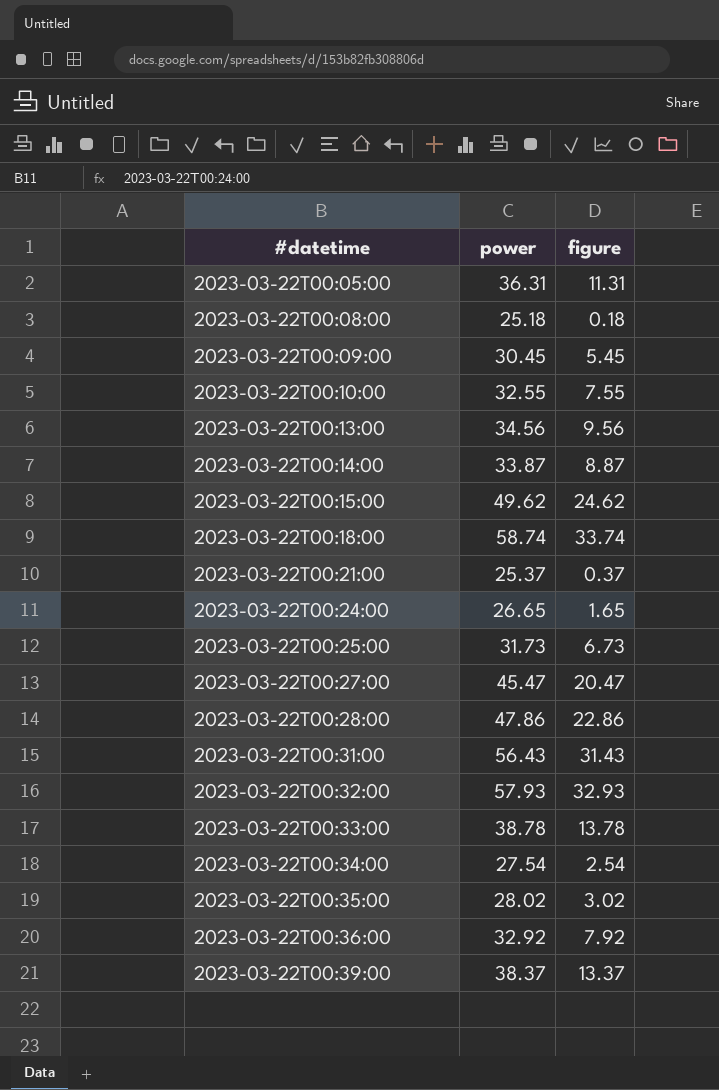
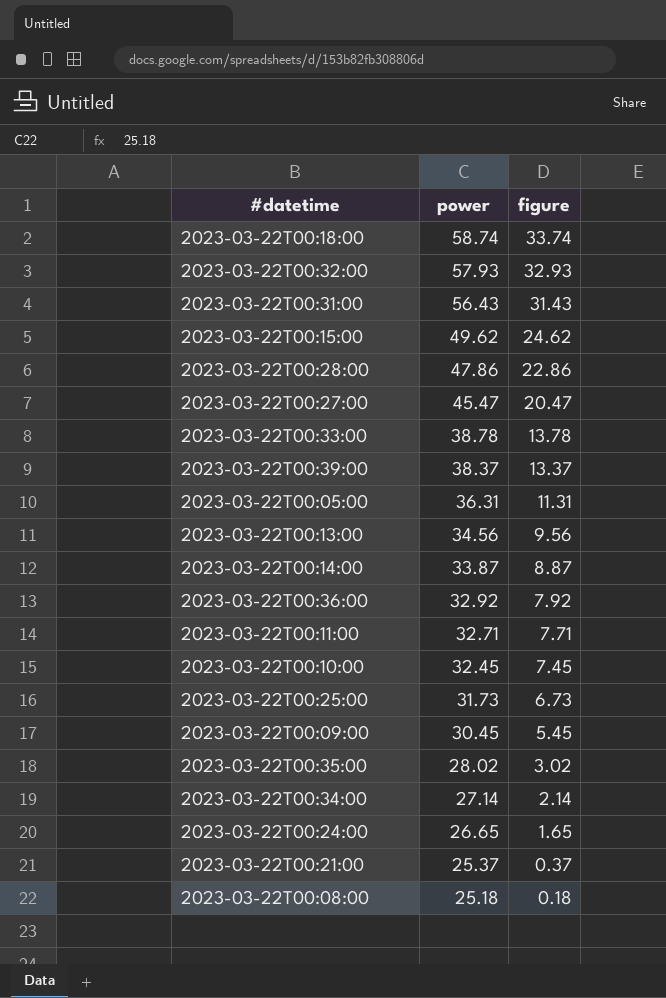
row order: #datetime ascending -> power descending
row 2023-03-22T00:11:00: none -> 32.71 | 7.71
2023-03-22T00:10:00 | power: 32.55 -> 32.45
2023-03-22T00:10:00 | figure: 7.55 -> 7.45
2023-03-22T00:34:00 | power: 27.54 -> 27.14
2023-03-22T00:34:00 | figure: 2.54 -> 2.14

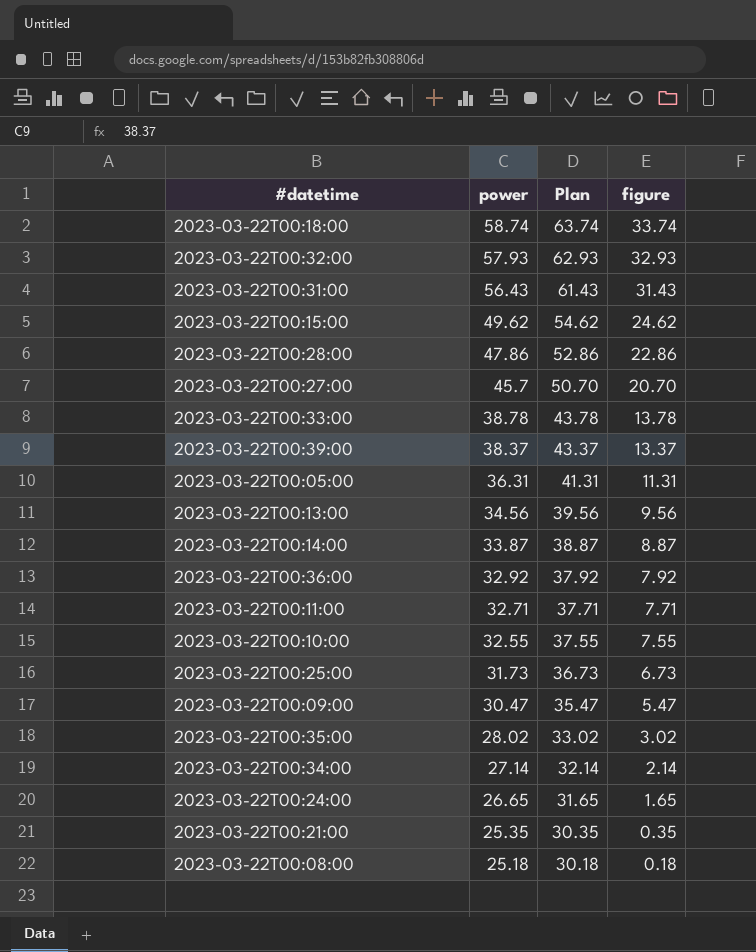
column Plan | formula: none -> [power] + 5
2023-03-22T00:27:00 | power: 45.47 -> 45.7
2023-03-22T00:27:00 | figure: 20.47 -> 20.70
2023-03-22T00:10:00 | power: 32.45 -> 32.55
2023-03-22T00:10:00 | figure: 7.45 -> 7.55
2023-03-22T00:09:00 | power: 30.45 -> 30.47
2023-03-22T00:09:00 | figure: 5.45 -> 5.47
2023-03-22T00:21:00 | power: 25.37 -> 25.35
2023-03-22T00:21:00 | figure: 0.37 -> 0.35

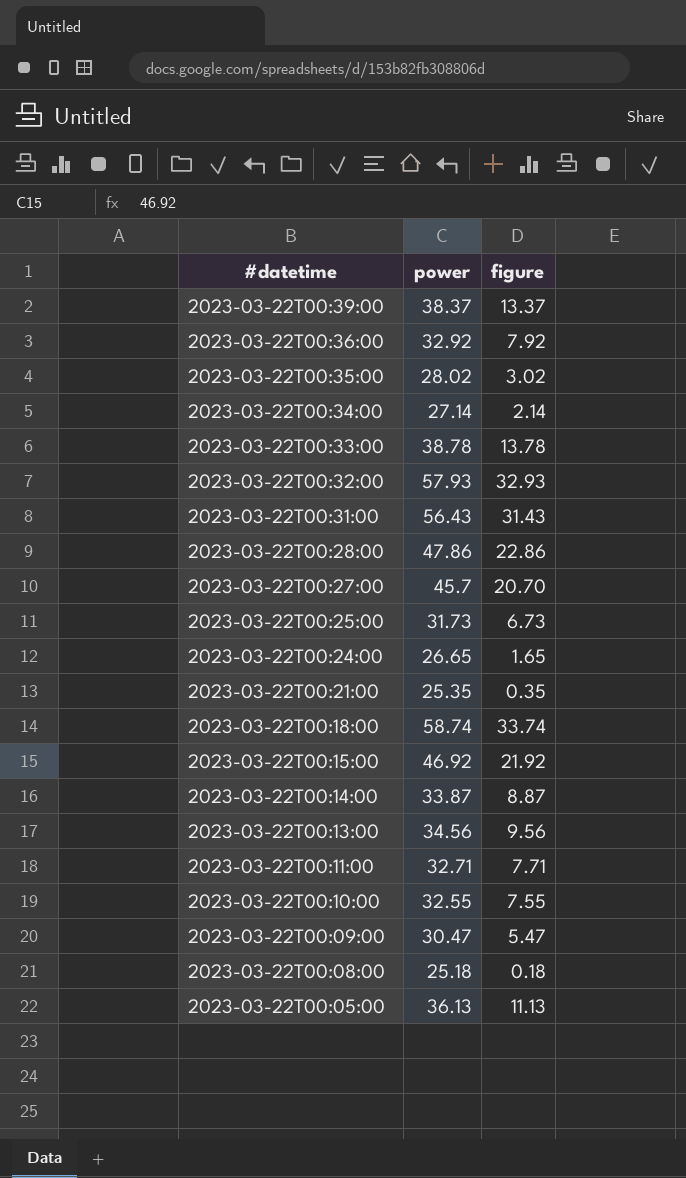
row order: power descending -> #datetime descending
column Plan | formula: [power] + 5 -> none
2023-03-22T00:15:00 | power: 49.62 -> 46.92
2023-03-22T00:15:00 | figure: 24.62 -> 21.92
2023-03-22T00:05:00 | power: 36.31 -> 36.13
2023-03-22T00:05:00 | figure: 11.31 -> 11.13

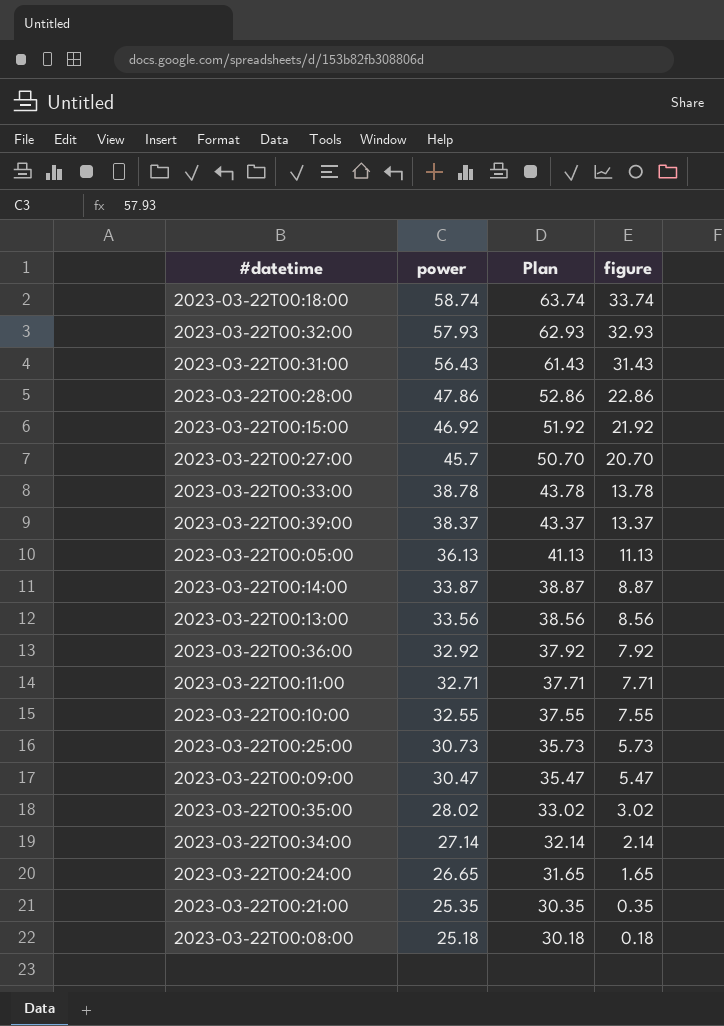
row order: #datetime descending -> power descending
column Plan | formula: none -> [power] + 5
2023-03-22T00:13:00 | power: 34.56 -> 33.56
2023-03-22T00:13:00 | figure: 9.56 -> 8.56
2023-03-22T00:25:00 | power: 31.73 -> 30.73
2023-03-22T00:25:00 | figure: 6.73 -> 5.73

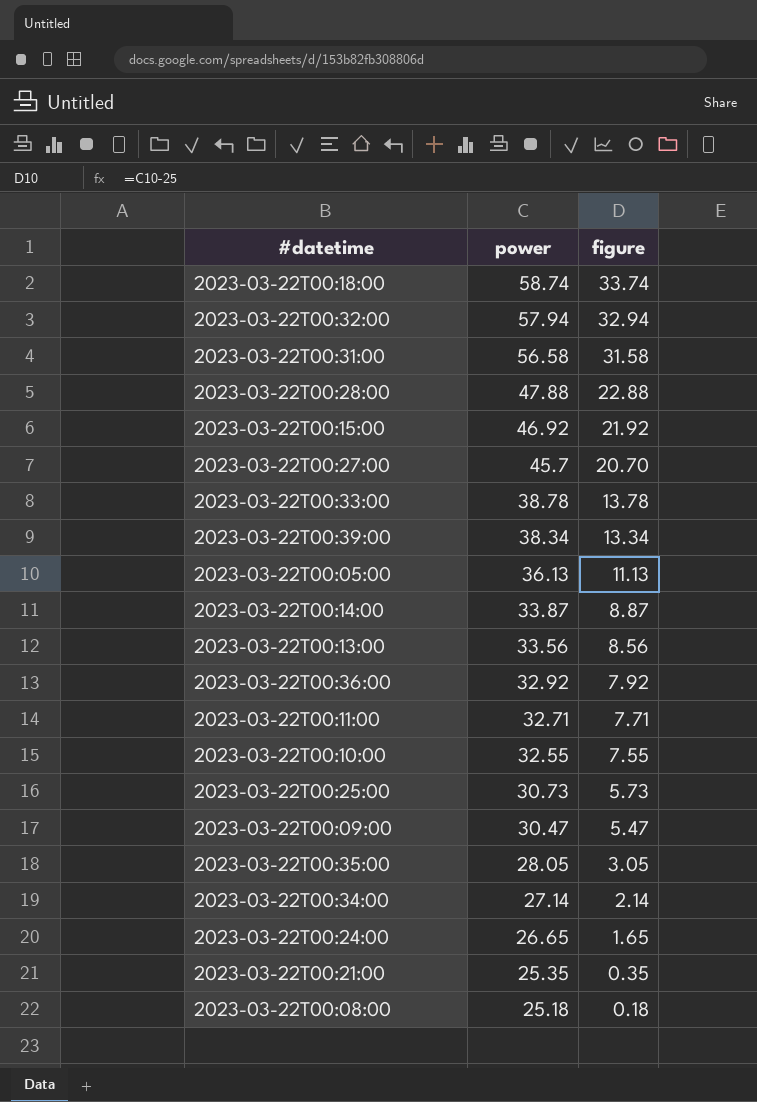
column Plan | formula: [power] + 5 -> none
2023-03-22T00:32:00 | power: 57.93 -> 57.94
2023-03-22T00:32:00 | figure: 32.93 -> 32.94
2023-03-22T00:31:00 | power: 56.43 -> 56.58
2023-03-22T00:31:00 | figure: 31.43 -> 31.58
2023-03-22T00:28:00 | power: 47.86 -> 47.88
2023-03-22T00:28:00 | figure: 22.86 -> 22.88
2023-03-22T00:39:00 | power: 38.37 -> 38.34
2023-03-22T00:39:00 | figure: 13.37 -> 13.34
2023-03-22T00:35:00 | power: 28.02 -> 28.05
2023-03-22T00:35:00 | figure: 3.02 -> 3.05

